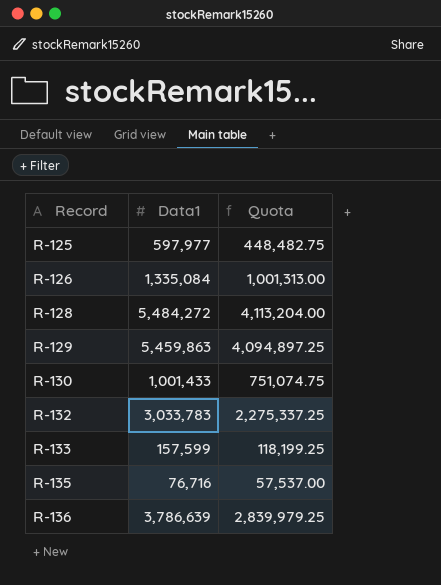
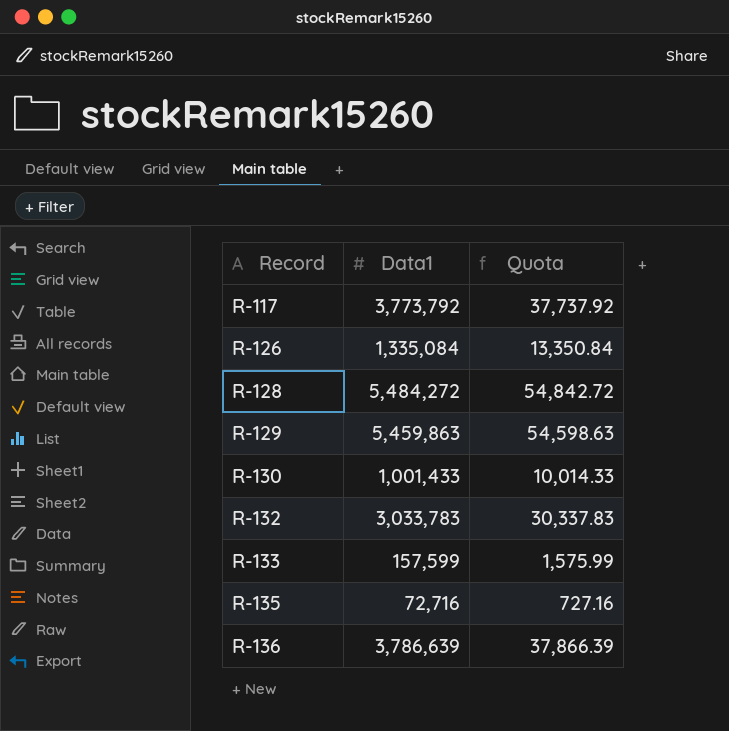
column Quota | formula: [Data1] * 0.75 -> [Data1] * 0.01
row R-125: 597,977 | 448,482.75 -> none
row R-117: none -> 3,773,792 | 37,737.92
R-135 | Data1: 76,716 -> 72,716

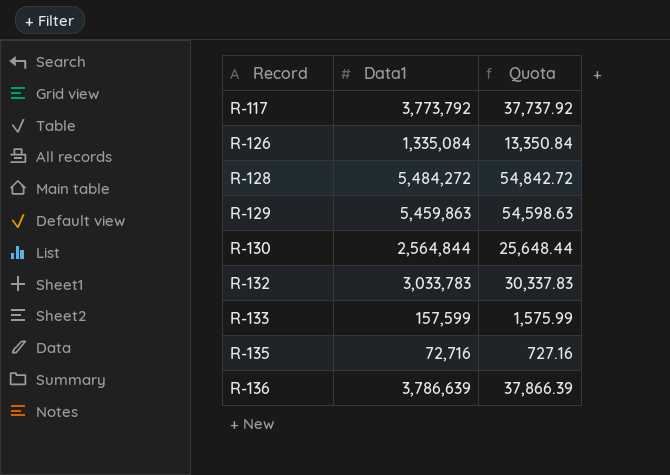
R-130 | Data1: 1,001,433 -> 2,564,844
R-130 | Quota: 10,014.33 -> 25,648.44

